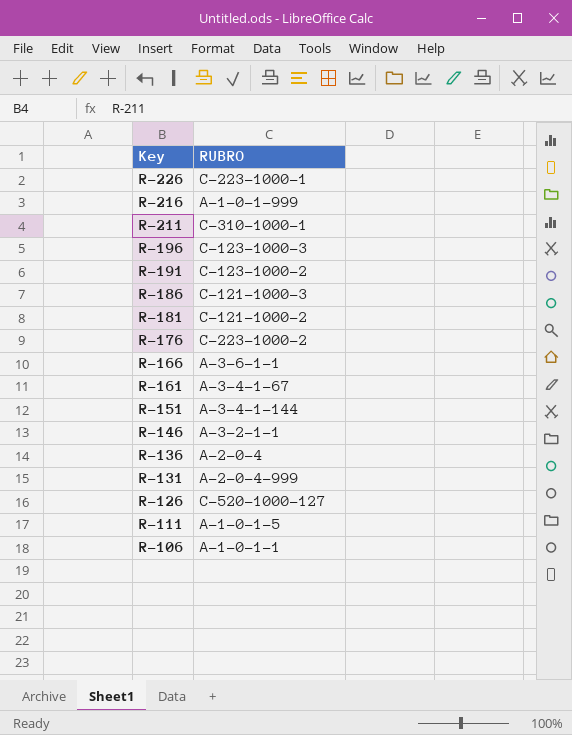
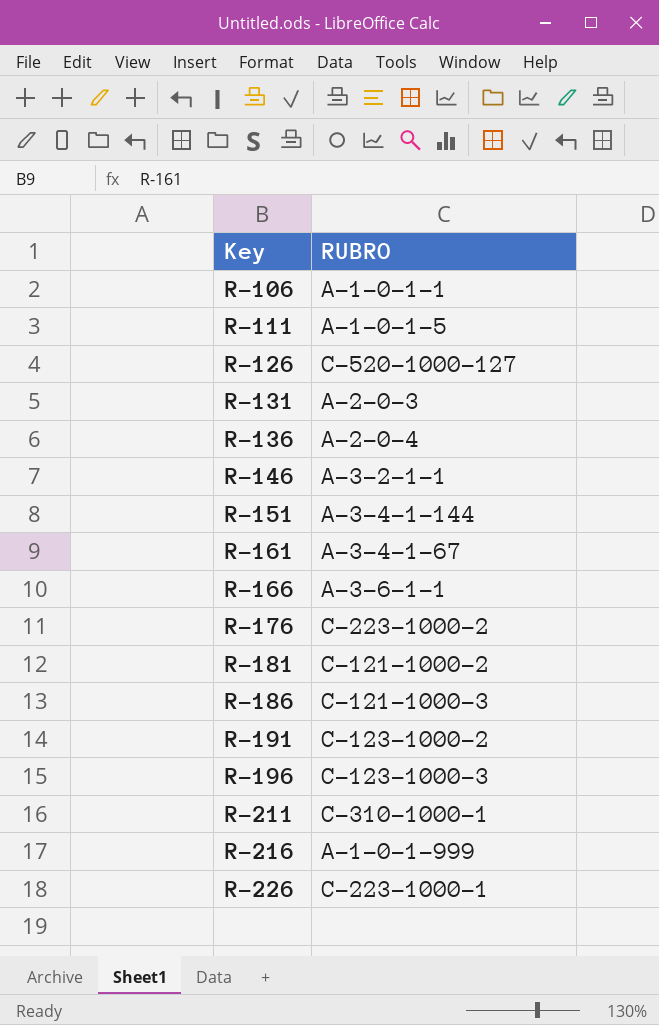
row order: Key descending -> Key ascending
R-131 | RUBRO: A-2-0-4-999 -> A-2-0-3

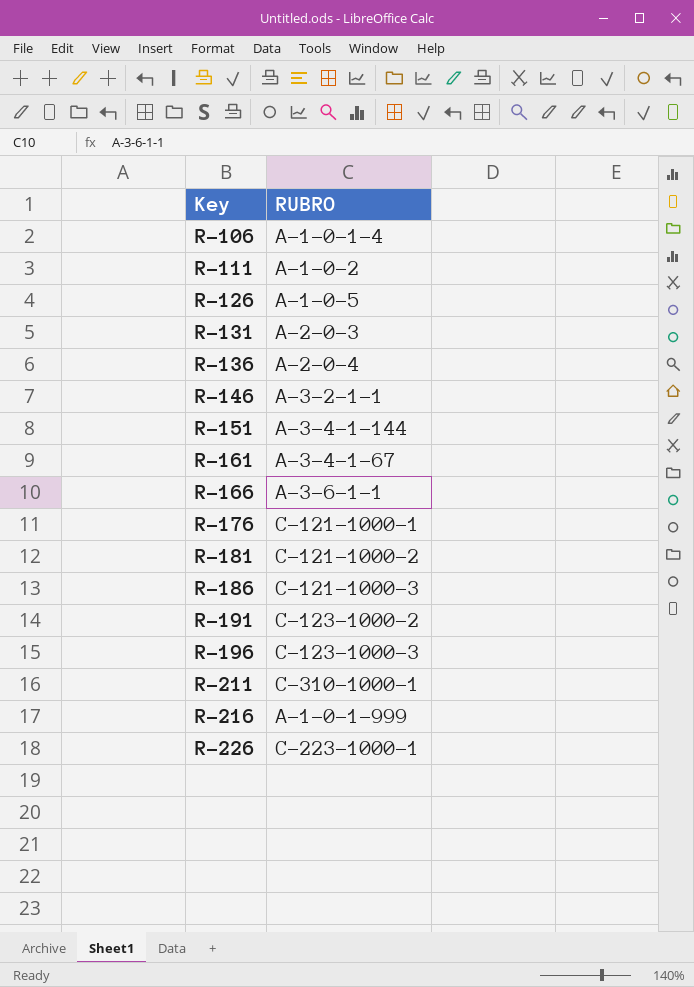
R-106 | RUBRO: A-1-0-1-1 -> A-1-0-1-4
R-111 | RUBRO: A-1-0-1-5 -> A-1-0-2
R-126 | RUBRO: C-520-1000-127 -> A-1-0-5
R-176 | RUBRO: C-223-1000-2 -> C-121-1000-1

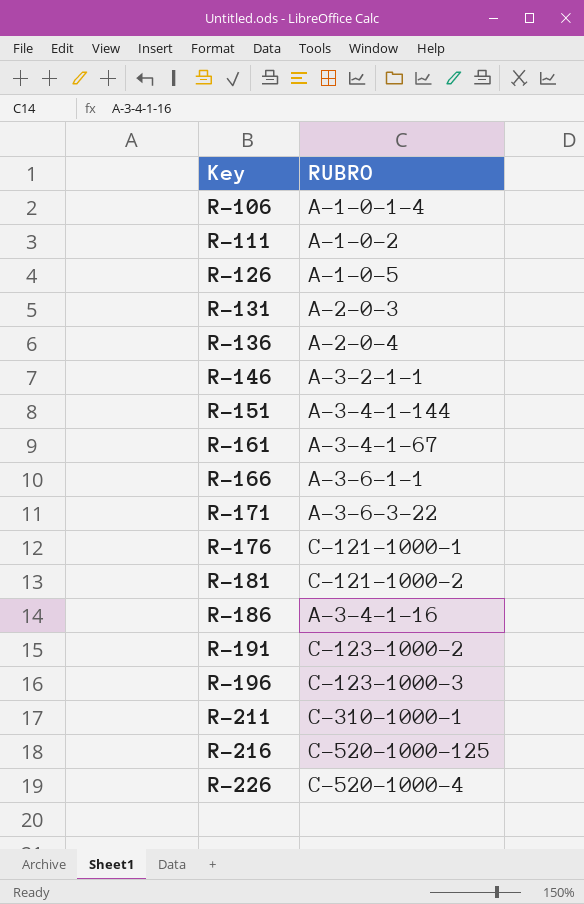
row R-171: none -> A-3-6-3-22
R-186 | RUBRO: C-121-1000-3 -> A-3-4-1-16
R-216 | RUBRO: A-1-0-1-999 -> C-520-1000-125
R-226 | RUBRO: C-223-1000-1 -> C-520-1000-4

